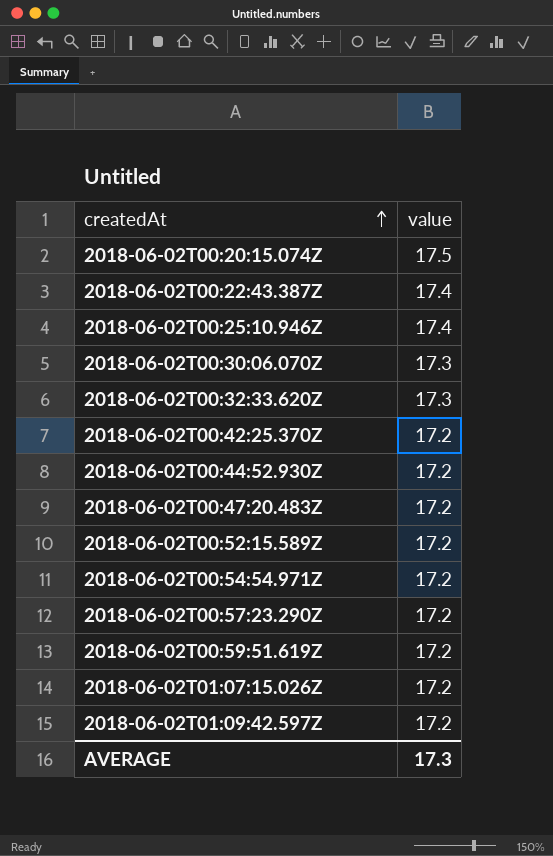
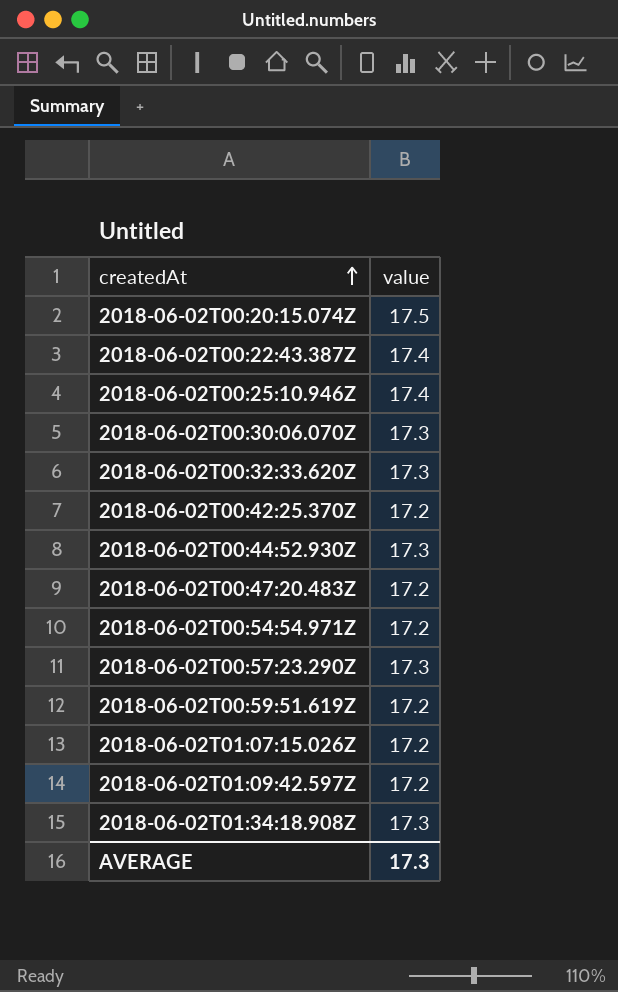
row 2018-06-02T00:52:15.589Z: 17.2 -> none
2018-06-02T00:44:52.930Z | value: 17.2 -> 17.3
2018-06-02T00:57:23.290Z | value: 17.2 -> 17.3
row 2018-06-02T01:34:18.908Z: none -> 17.3

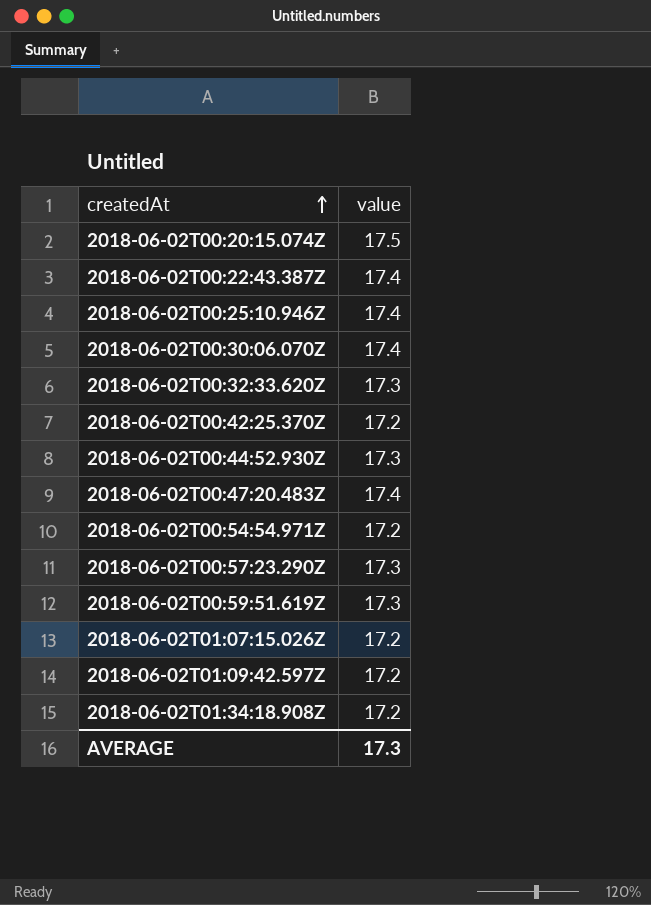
2018-06-02T00:30:06.070Z | value: 17.3 -> 17.4
2018-06-02T00:47:20.483Z | value: 17.2 -> 17.4
2018-06-02T00:59:51.619Z | value: 17.2 -> 17.3
2018-06-02T01:34:18.908Z | value: 17.3 -> 17.2

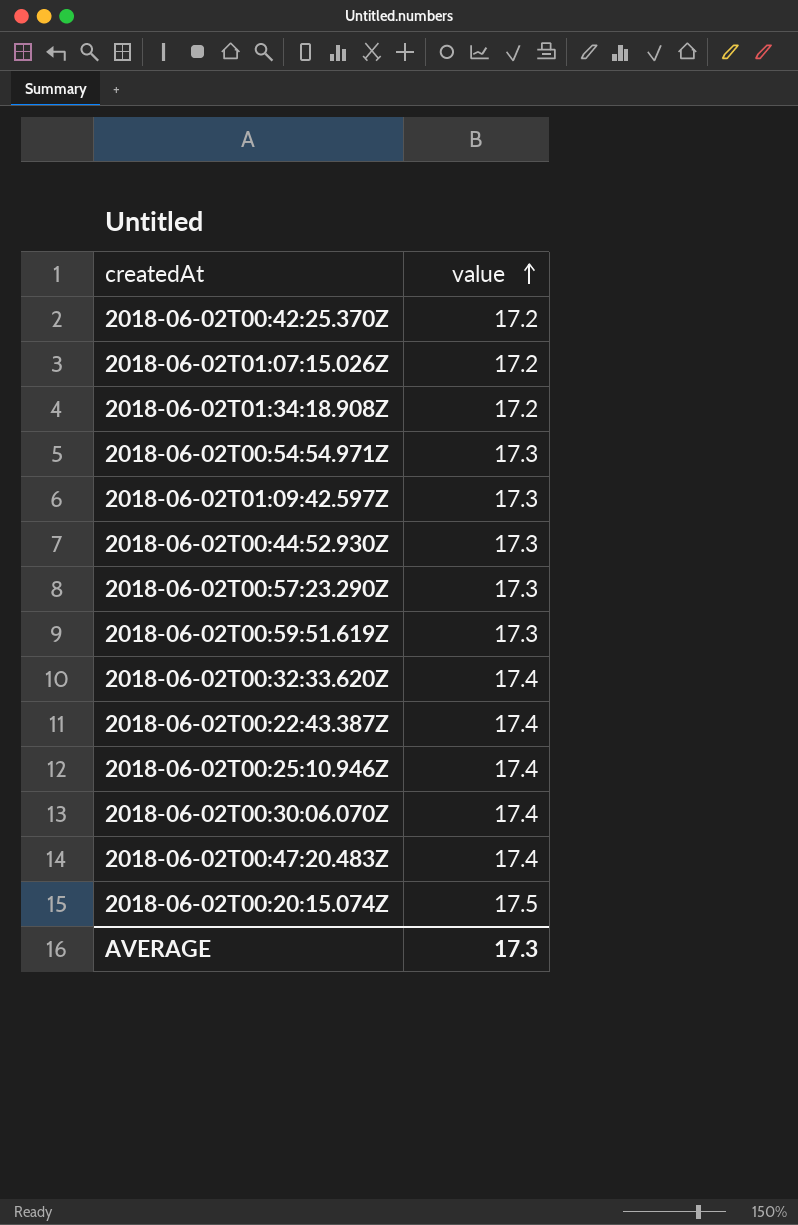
row order: createdAt ascending -> value ascending
2018-06-02T00:54:54.971Z | value: 17.2 -> 17.3
2018-06-02T01:09:42.597Z | value: 17.2 -> 17.3
2018-06-02T00:32:33.620Z | value: 17.3 -> 17.4

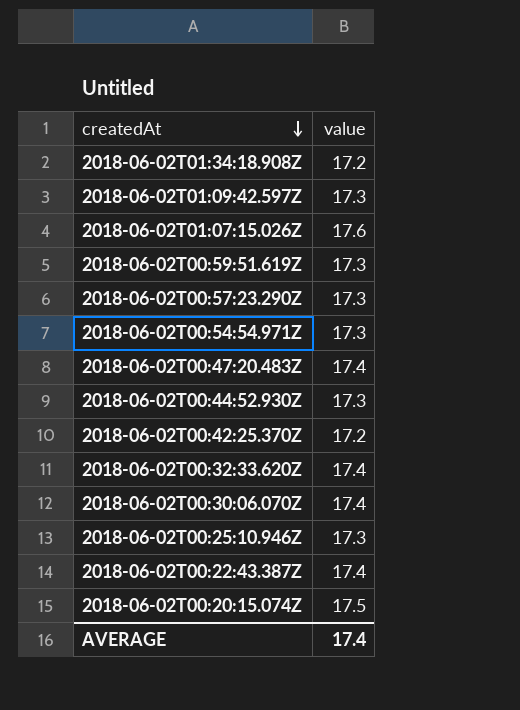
row order: value ascending -> createdAt descending
2018-06-02T01:07:15.026Z | value: 17.2 -> 17.6
2018-06-02T00:25:10.946Z | value: 17.4 -> 17.3
AVERAGE | value: 17.3 -> 17.4

